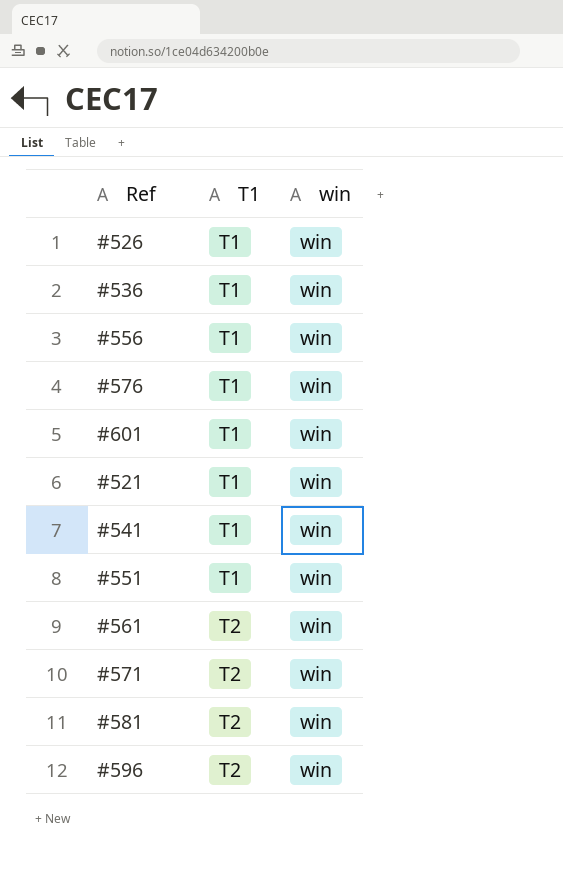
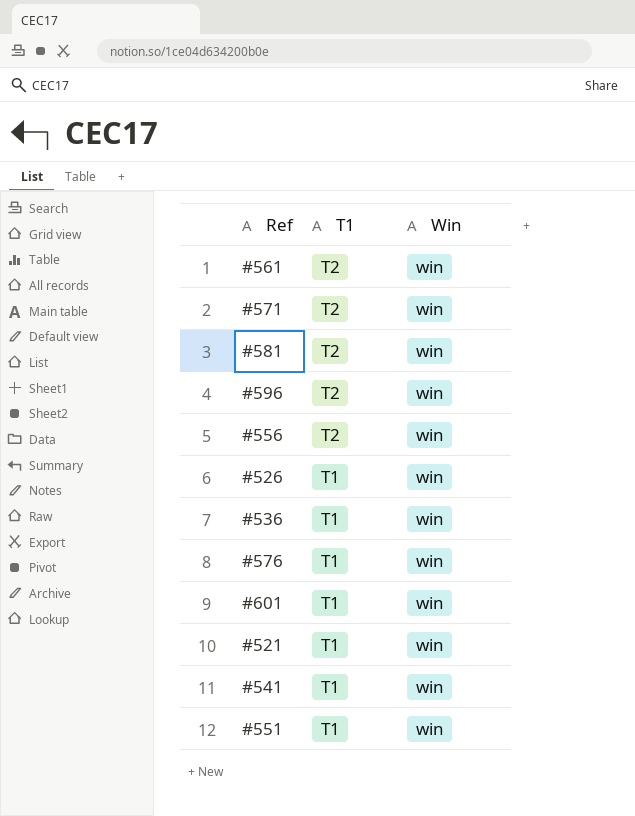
row order: T1 ascending -> T1 descending
column name: win -> Win
#556 | T1: T1 -> T2

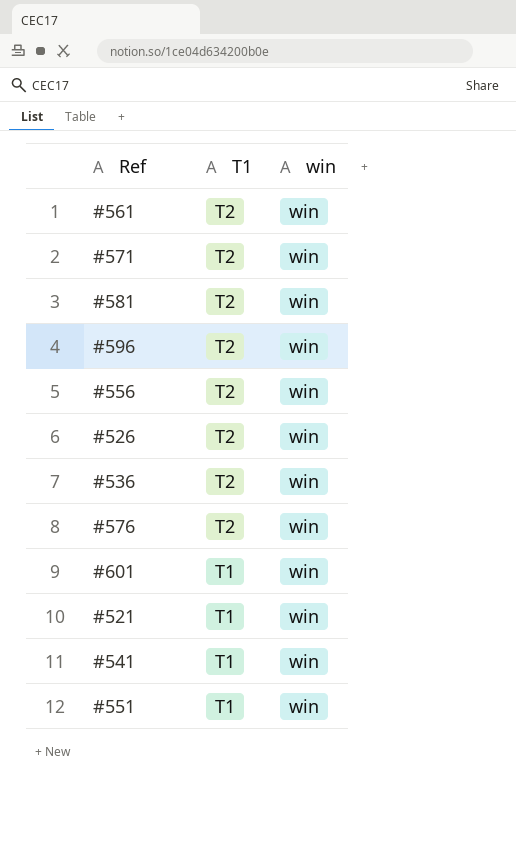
column name: Win -> win
#526 | T1: T1 -> T2
#536 | T1: T1 -> T2
#576 | T1: T1 -> T2

